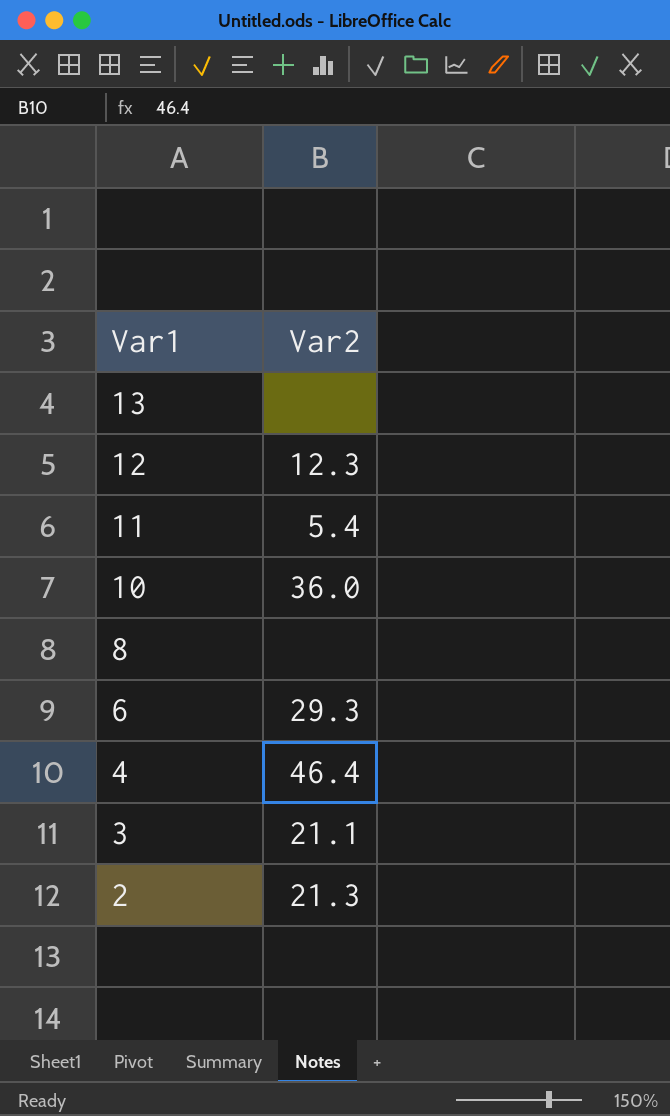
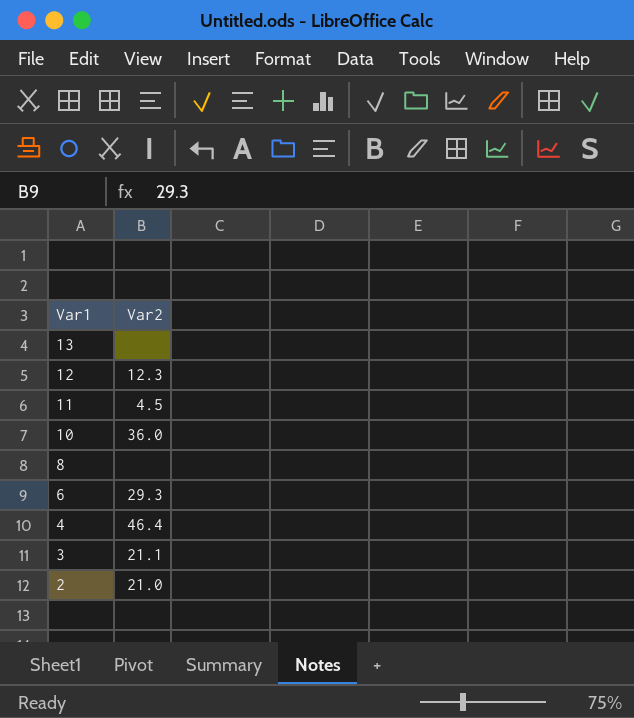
11 | Var2: 5.4 -> 4.5
2 | Var2: 21.3 -> 21.0

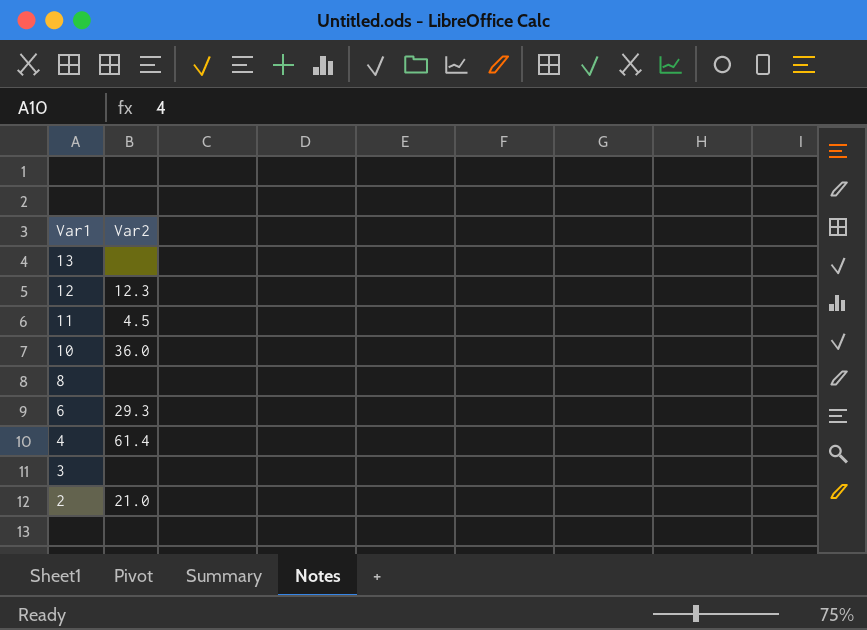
4 | Var2: 46.4 -> 61.4
3 | Var2: 21.1 -> none

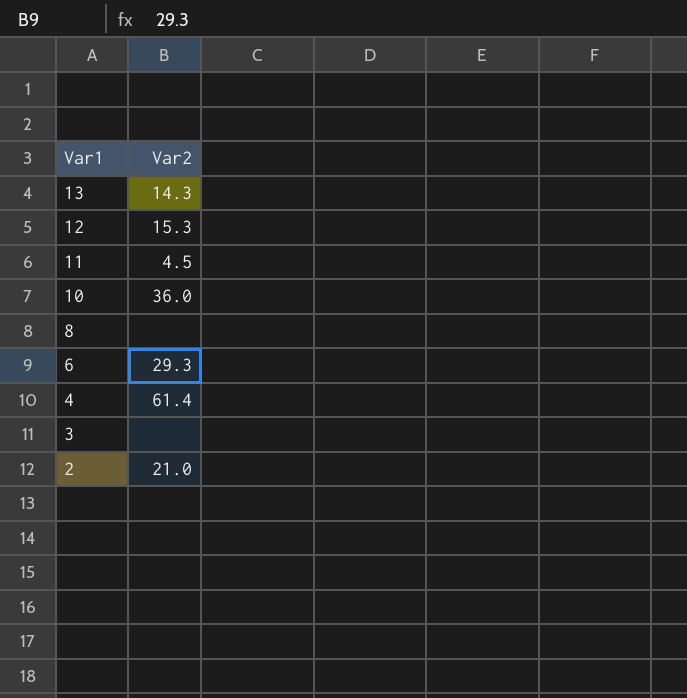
13 | Var2: none -> 14.3
12 | Var2: 12.3 -> 15.3

